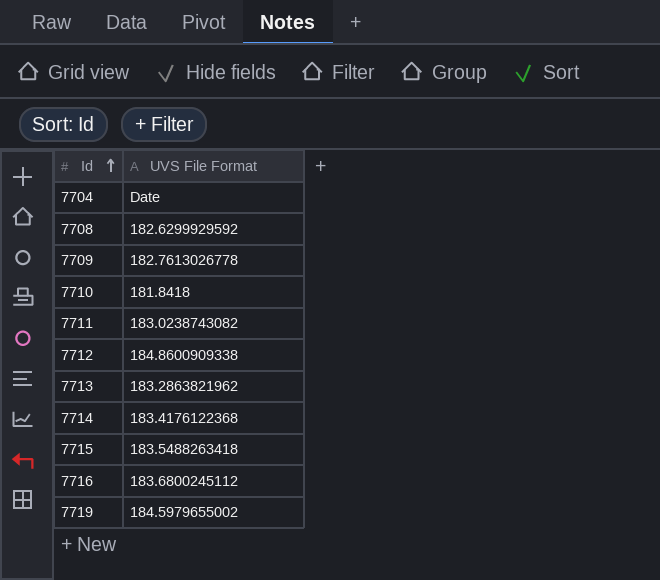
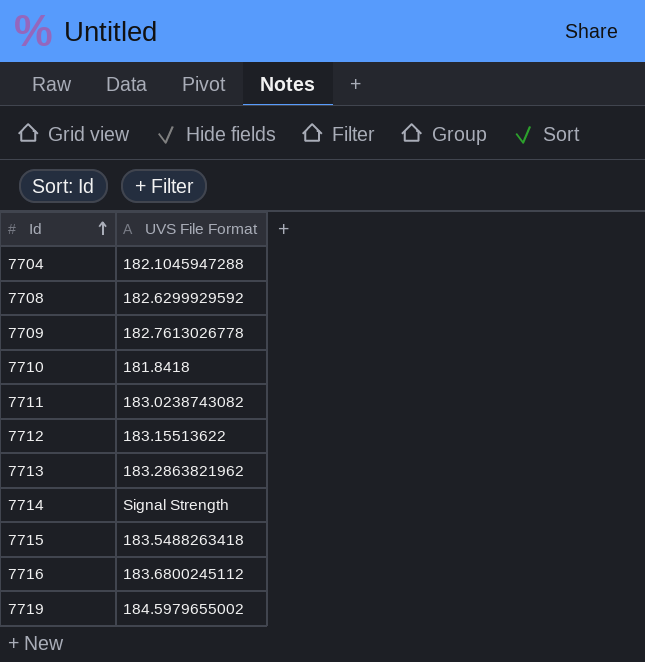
7704 | UVS File Format: Date -> 182.1045947288
7712 | UVS File Format: 184.8600909338 -> 183.15513622
7714 | UVS File Format: 183.4176122368 -> Signal Strength

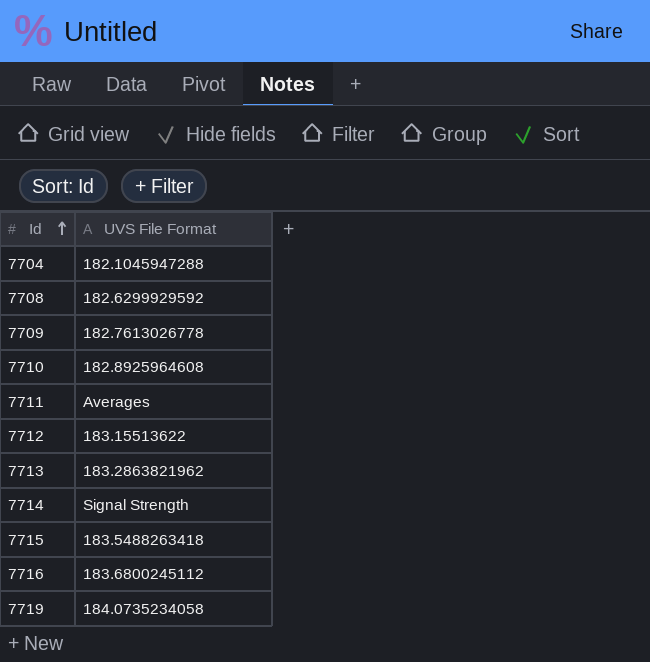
7710 | UVS File Format: 181.8418 -> 182.8925964608
7711 | UVS File Format: 183.0238743082 -> Averages
7719 | UVS File Format: 184.5979655002 -> 184.0735234058

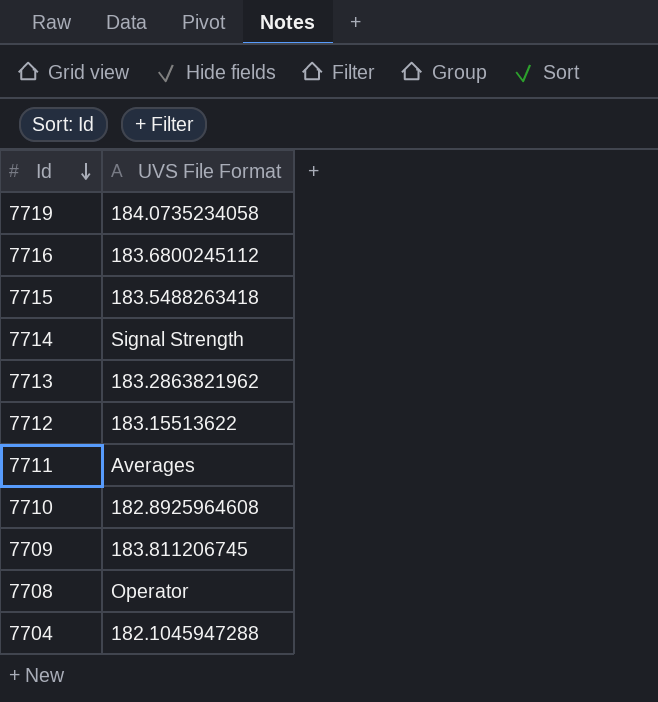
row order: Id ascending -> Id descending
7709 | UVS File Format: 182.7613026778 -> 183.811206745
7708 | UVS File Format: 182.6299929592 -> Operator

